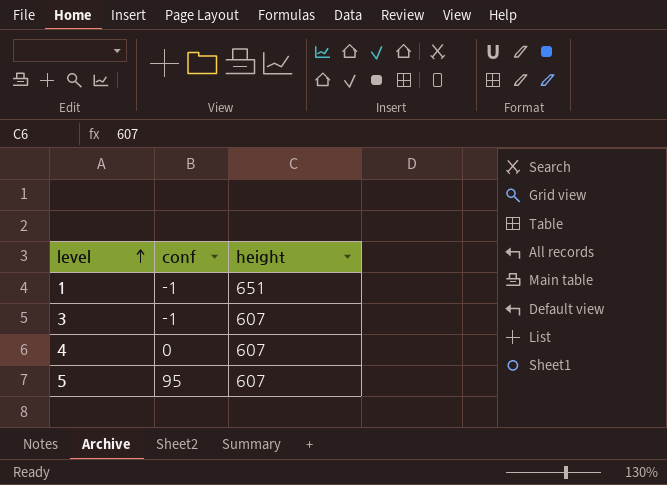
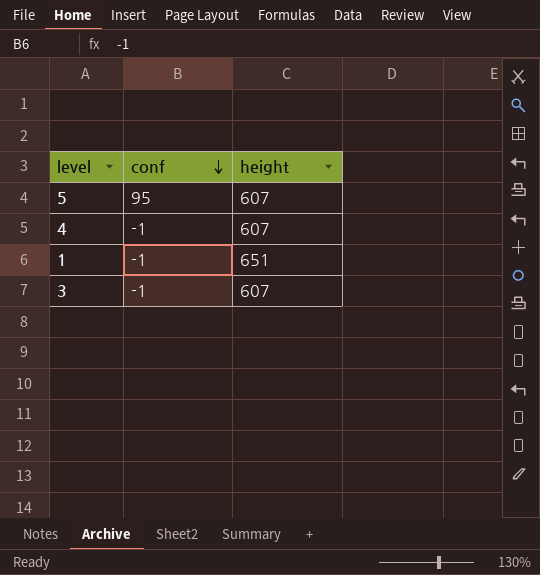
row order: level ascending -> conf descending
4 | conf: 0 -> -1

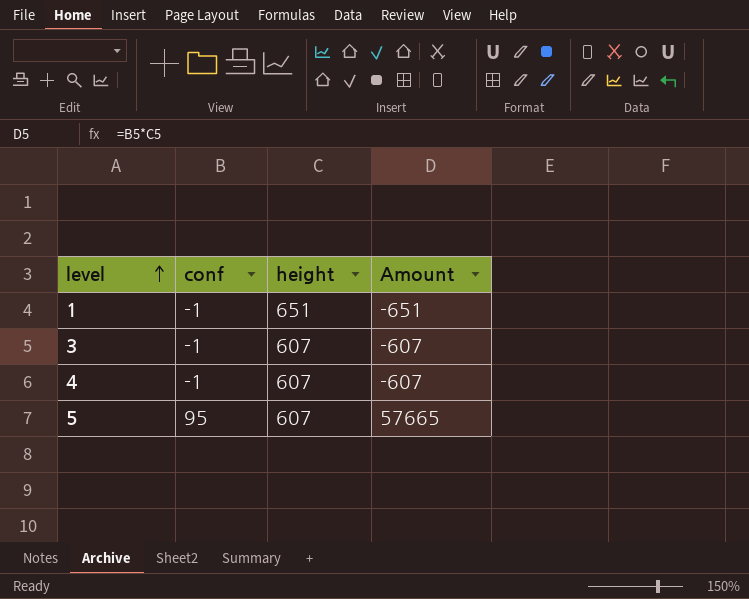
row order: conf descending -> level ascending
column Amount | formula: none -> [conf] * [height]

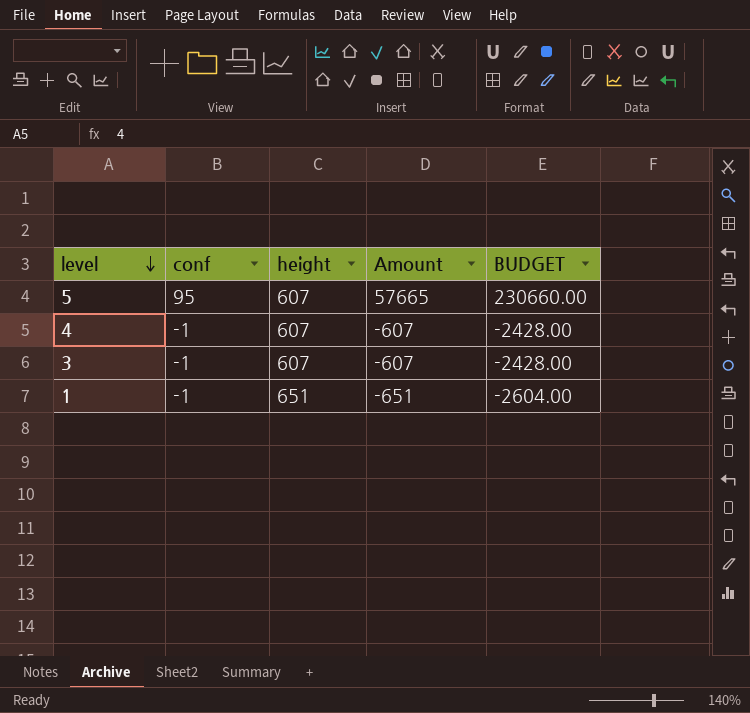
row order: level ascending -> level descending
column BUDGET | formula: none -> [Amount] * 4

